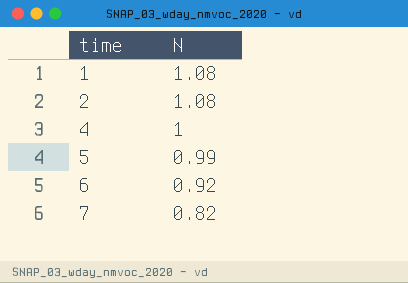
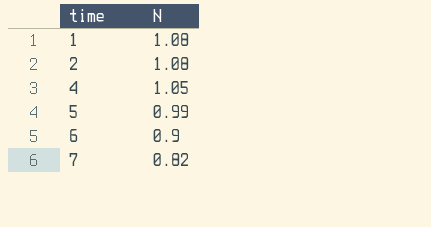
4 | N: 1 -> 1.05
6 | N: 0.92 -> 0.9

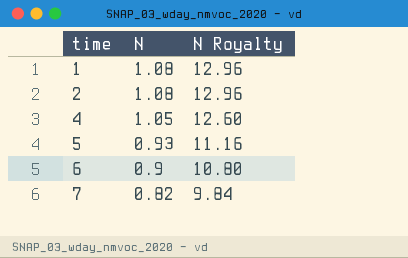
column N Royalty | formula: none -> [N] * 12
5 | N: 0.99 -> 0.93

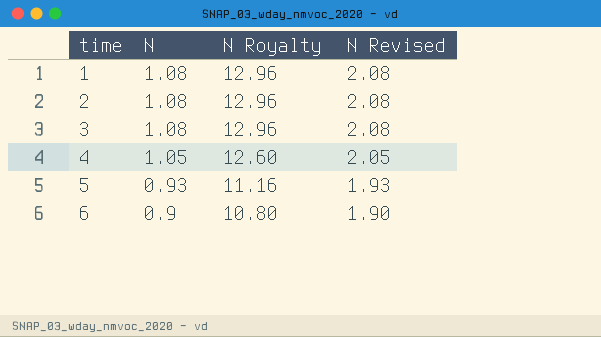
column N Revised | formula: none -> [N] + 1
row 7: 0.82 | 9.84 -> none
row 3: none -> 1.08 | 12.96 | 2.08

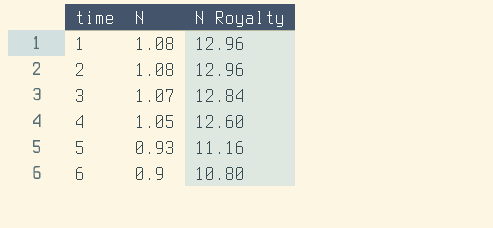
column N Revised | formula: [N] + 1 -> none
3 | N: 1.08 -> 1.07
3 | N Royalty: 12.96 -> 12.84

